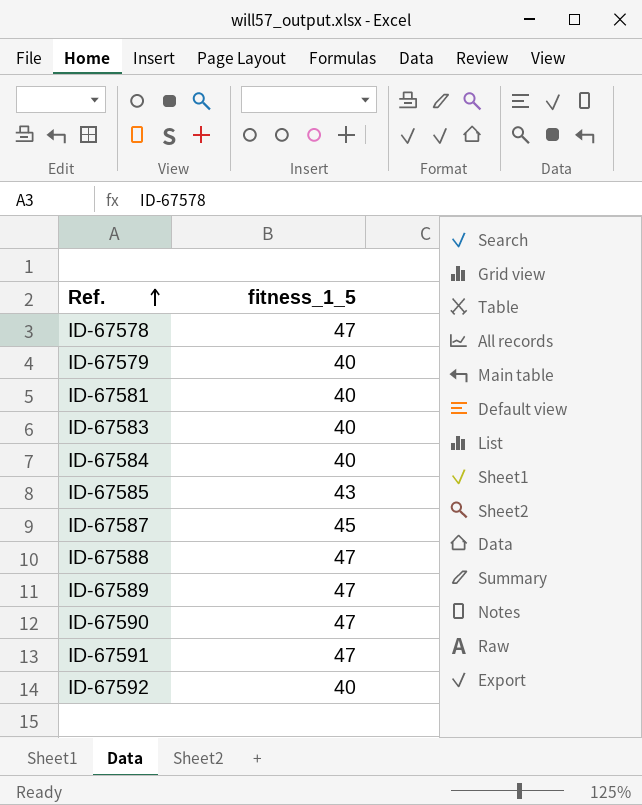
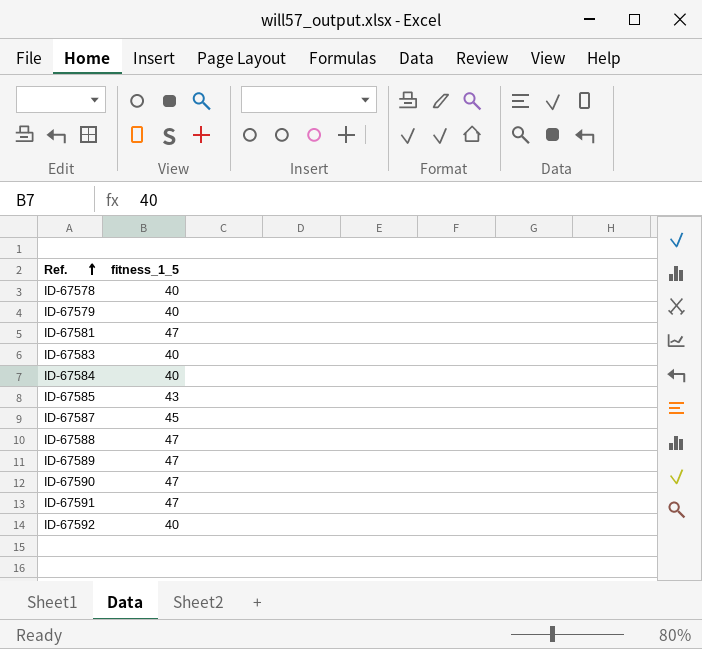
ID-67578 | fitness_1_5: 47 -> 40
ID-67581 | fitness_1_5: 40 -> 47

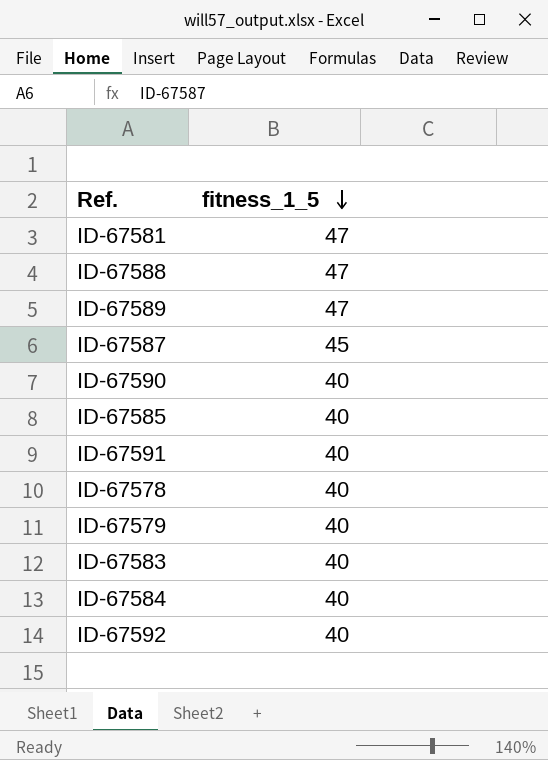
row order: Ref. ascending -> fitness_1_5 descending
ID-67590 | fitness_1_5: 47 -> 40
ID-67585 | fitness_1_5: 43 -> 40
ID-67591 | fitness_1_5: 47 -> 40

